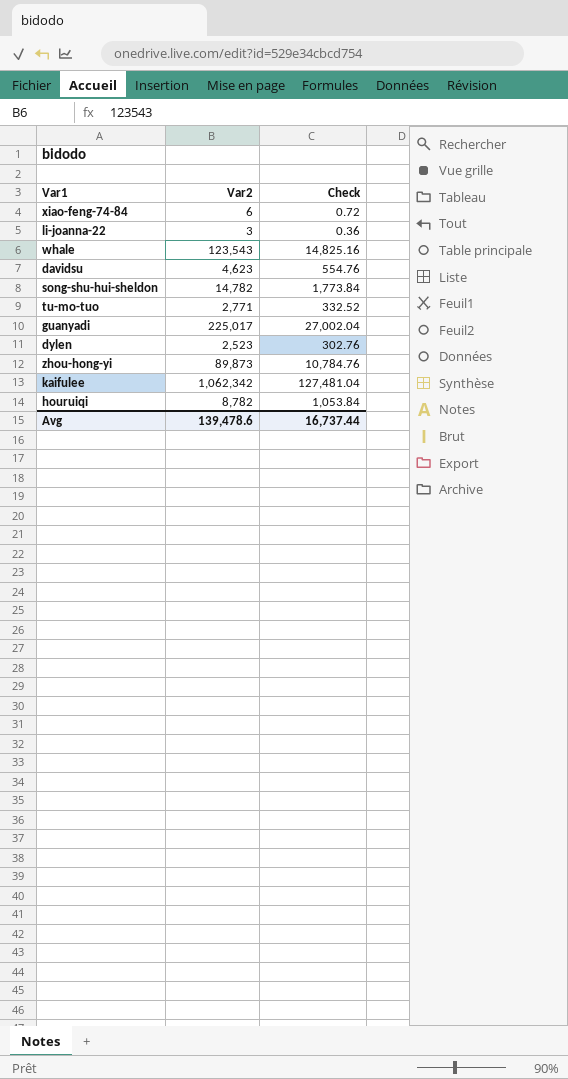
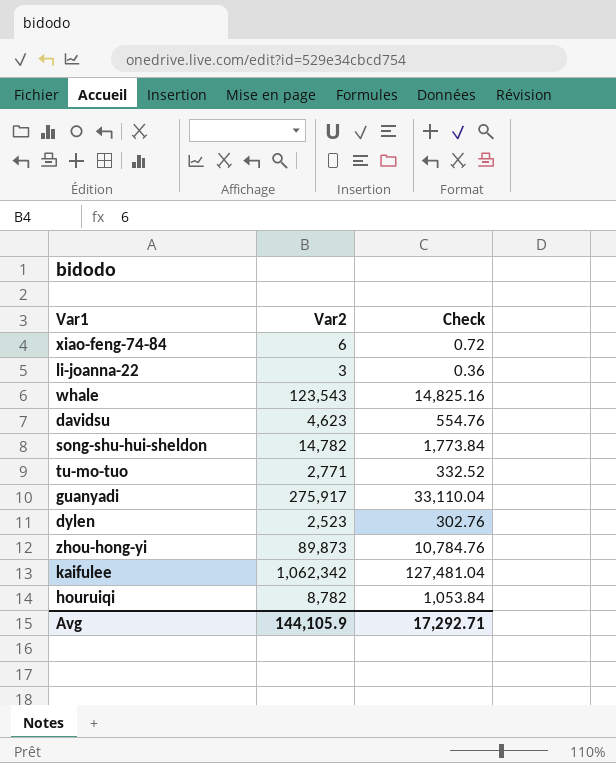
guanyadi | Var2: 225,017 -> 275,917
guanyadi | Check: 27,002.04 -> 33,110.04
Avg | Var2: 139,478.6 -> 144,105.9
Avg | Check: 16,737.44 -> 17,292.71

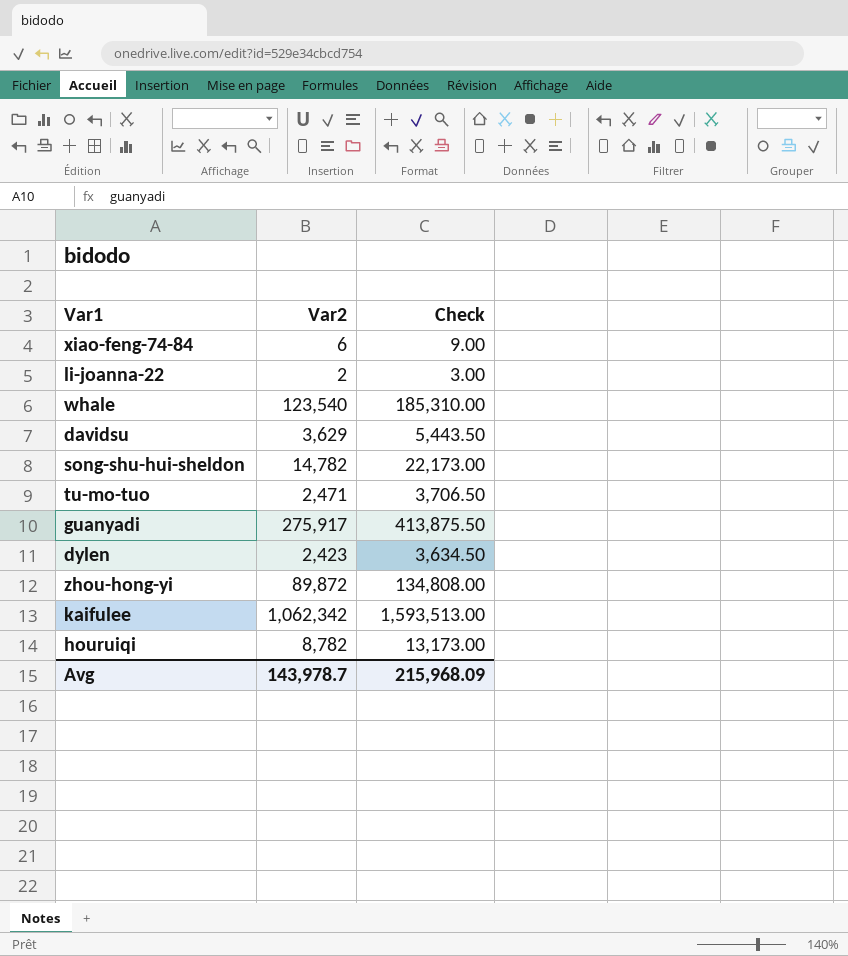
column Check | formula: [Var2] * 0.12 -> [Var2] * 1.5
li-joanna-22 | Var2: 3 -> 2
whale | Var2: 123,543 -> 123,540
davidsu | Var2: 4,623 -> 3,629
tu-mo-tuo | Var2: 2,771 -> 2,471
dylen | Var2: 2,523 -> 2,423
zhou-hong-yi | Var2: 89,873 -> 89,872
Avg | Var2: 144,105.9 -> 143,978.7
Avg | Check: 17,292.71 -> 215,968.09

